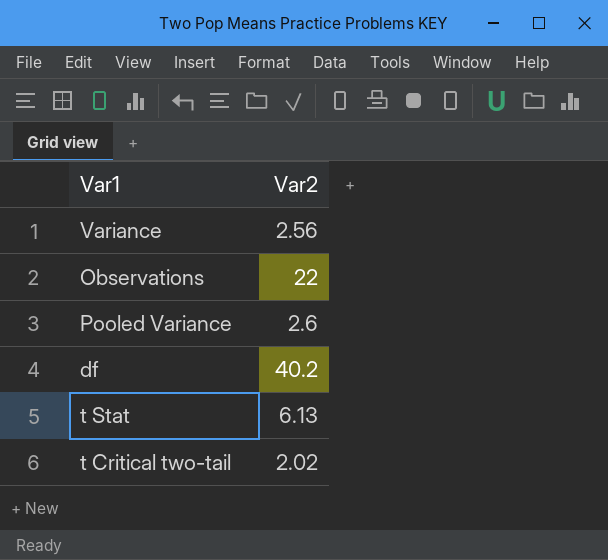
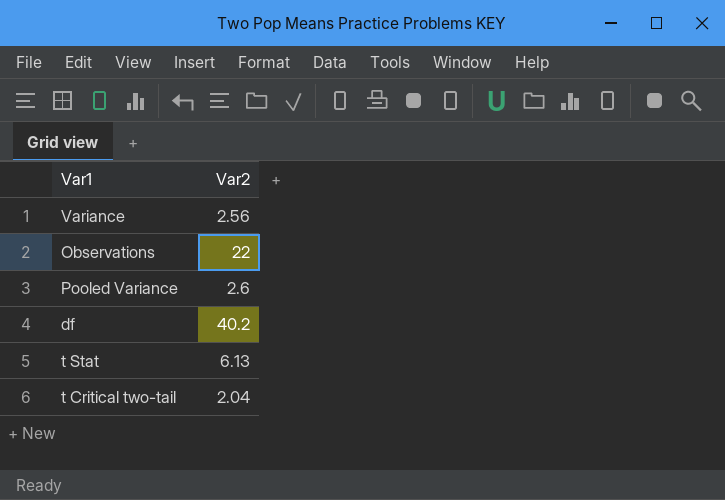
t Critical two-tail | Var2: 2.02 -> 2.04

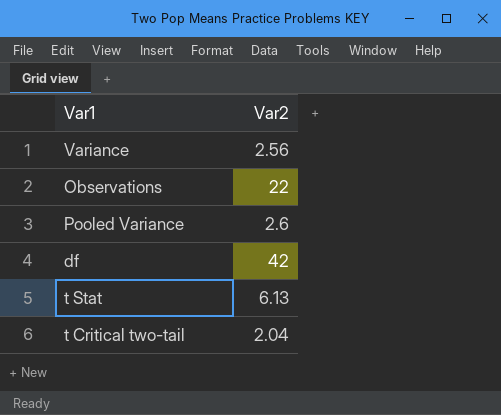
df | Var2: 40.2 -> 42

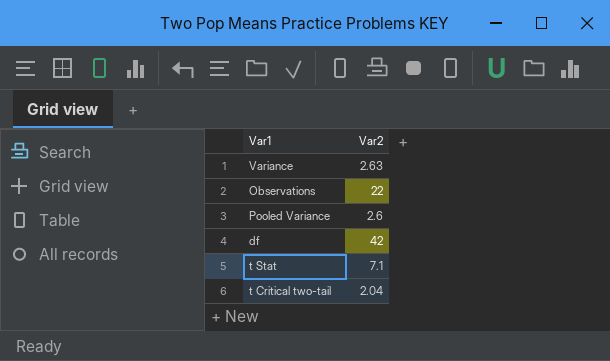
Variance | Var2: 2.56 -> 2.63
t Stat | Var2: 6.13 -> 7.1

